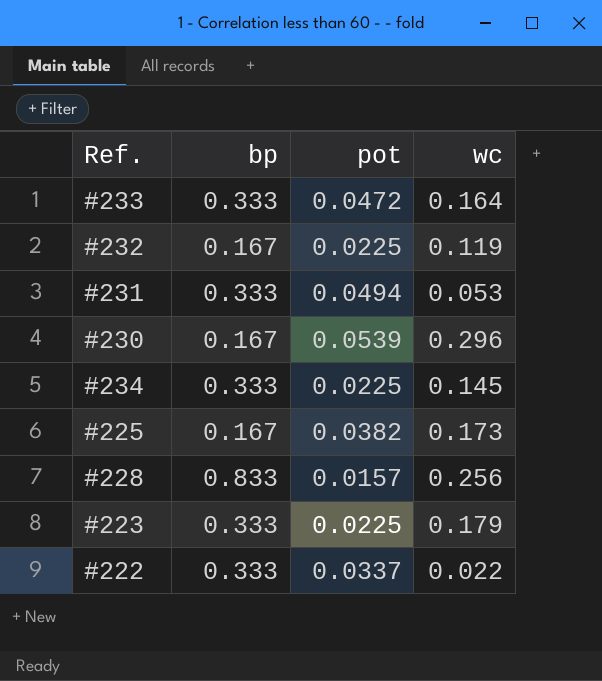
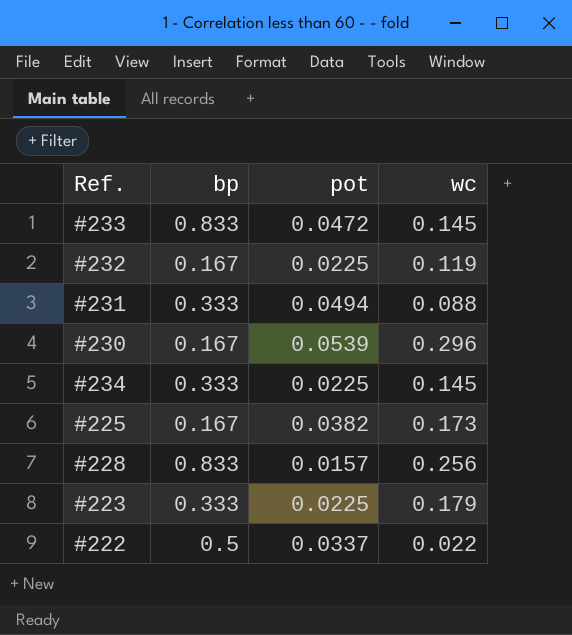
#233 | bp: 0.333 -> 0.833
#233 | wc: 0.164 -> 0.145
#231 | wc: 0.053 -> 0.088
#222 | bp: 0.333 -> 0.5

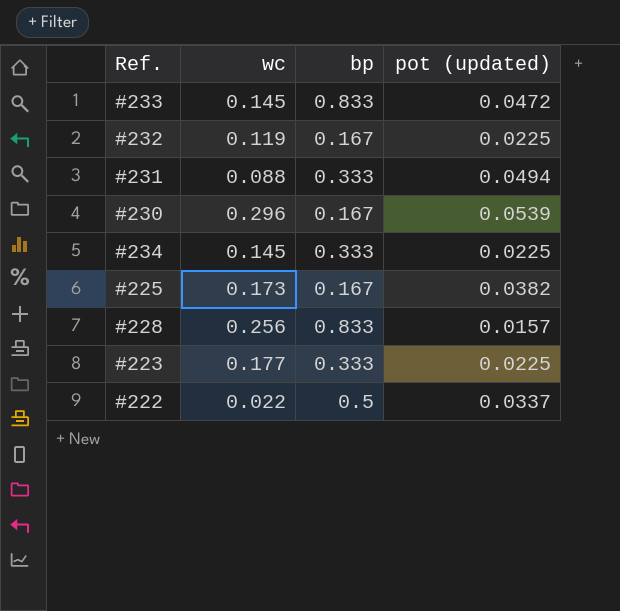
column wc | position: 4 -> 2
column name: pot -> pot (updated)
#223 | wc: 0.179 -> 0.177

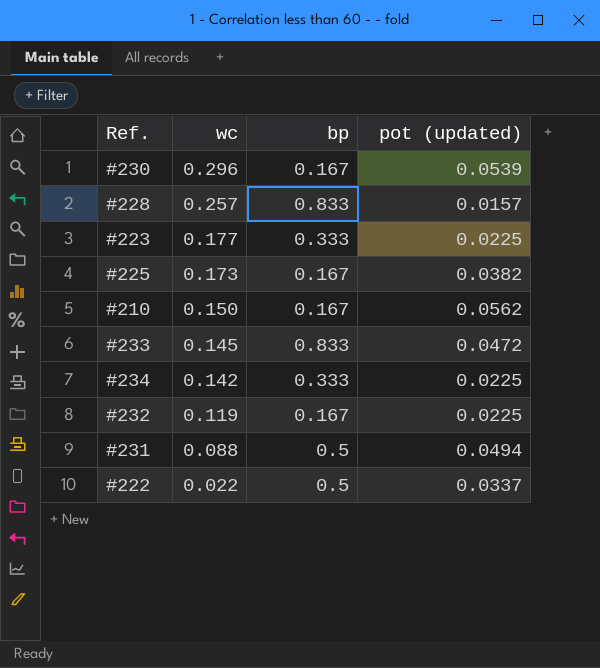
row order: none -> wc descending
#228 | wc: 0.256 -> 0.257
row #210: none -> 0.150 | 0.167 | 0.0562
#234 | wc: 0.145 -> 0.142
#231 | bp: 0.333 -> 0.5

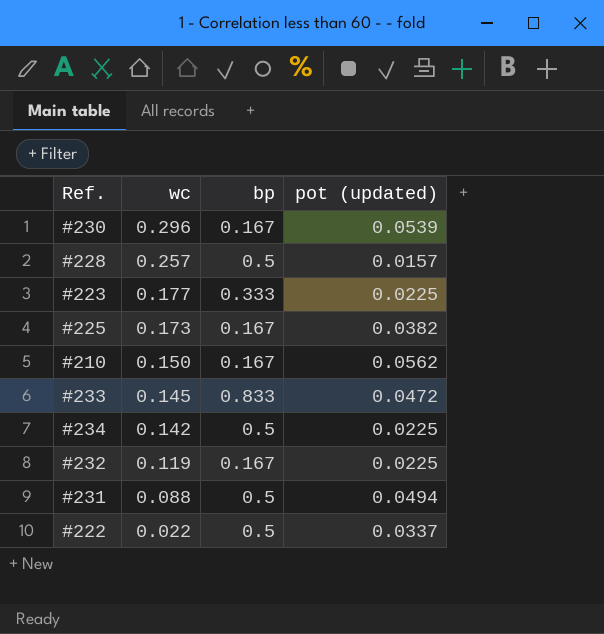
#228 | bp: 0.833 -> 0.5
#234 | bp: 0.333 -> 0.5

